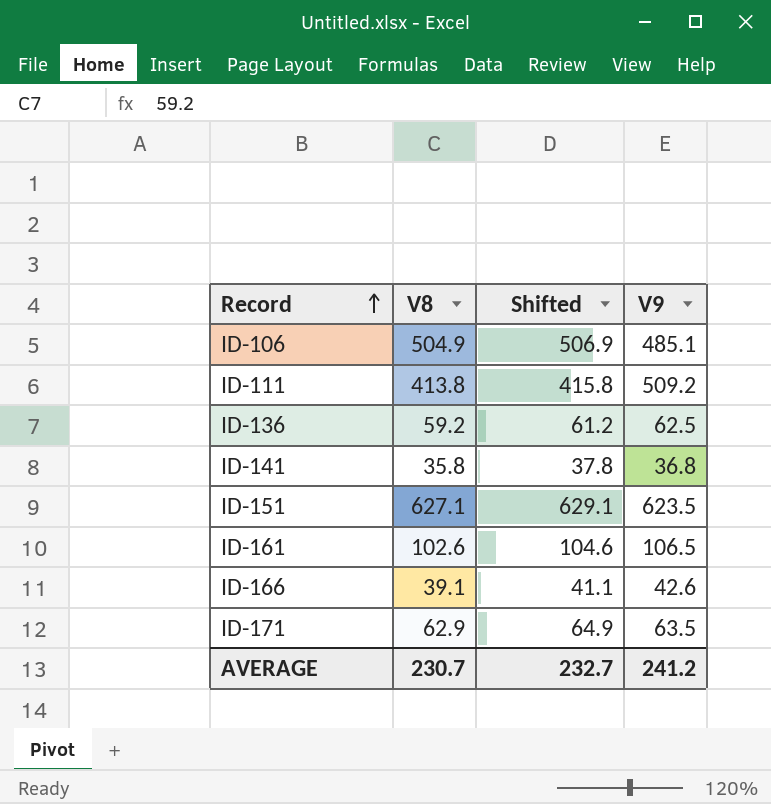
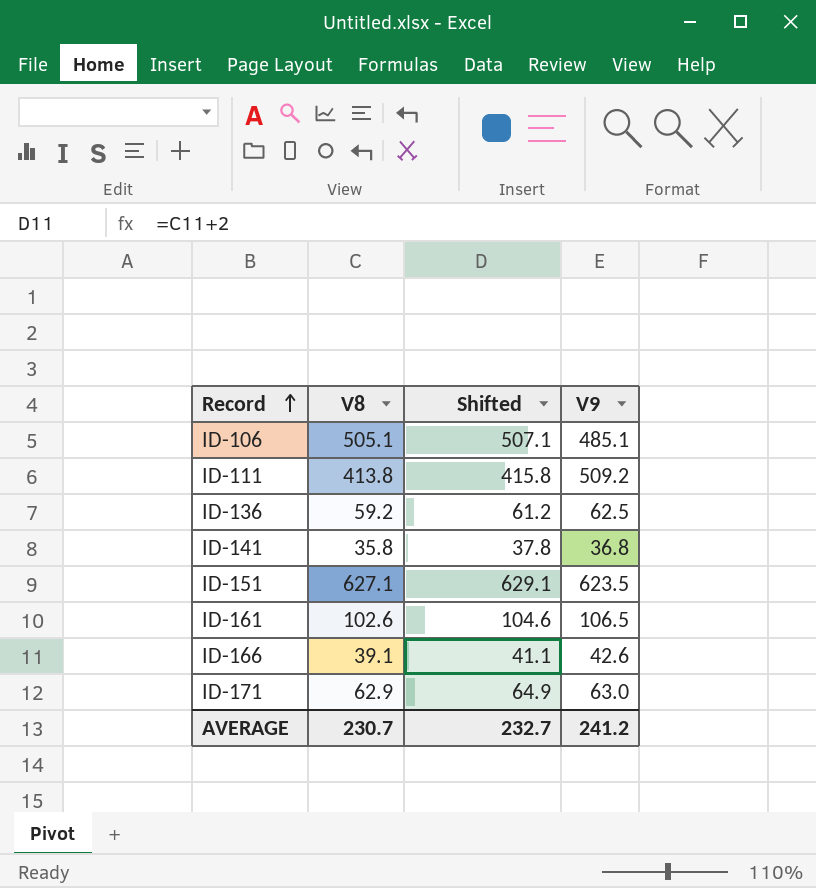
ID-106 | V8: 504.9 -> 505.1
ID-106 | Shifted: 506.9 -> 507.1
ID-171 | V9: 63.5 -> 63.0

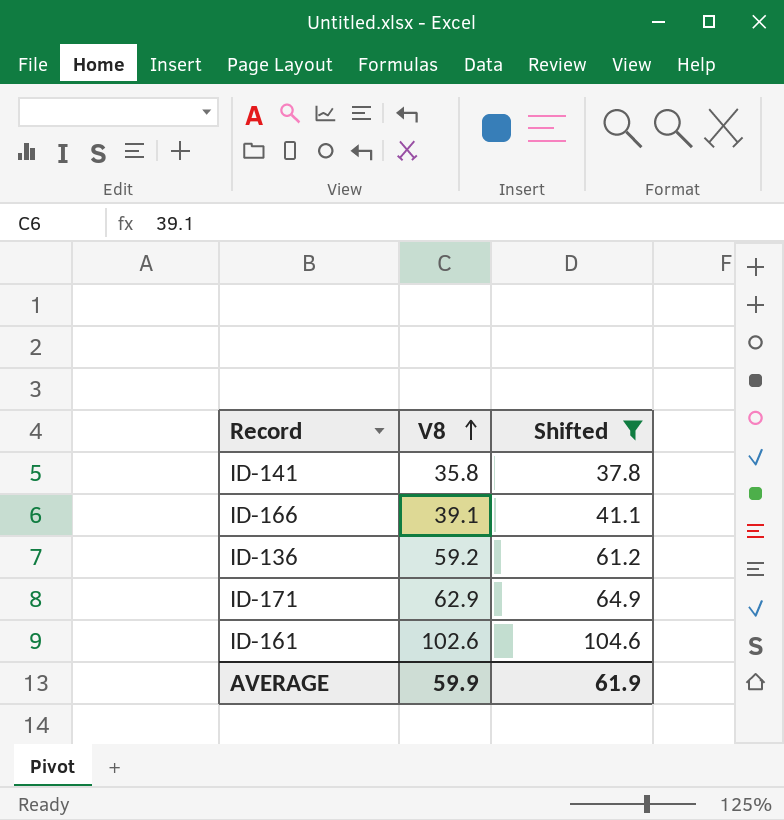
filter: none -> Shifted <= 104.6
row order: Record ascending -> V8 ascending
column V9 | position: 4 -> none
AVERAGE | V8: 230.7 -> 59.9
AVERAGE | Shifted: 232.7 -> 61.9

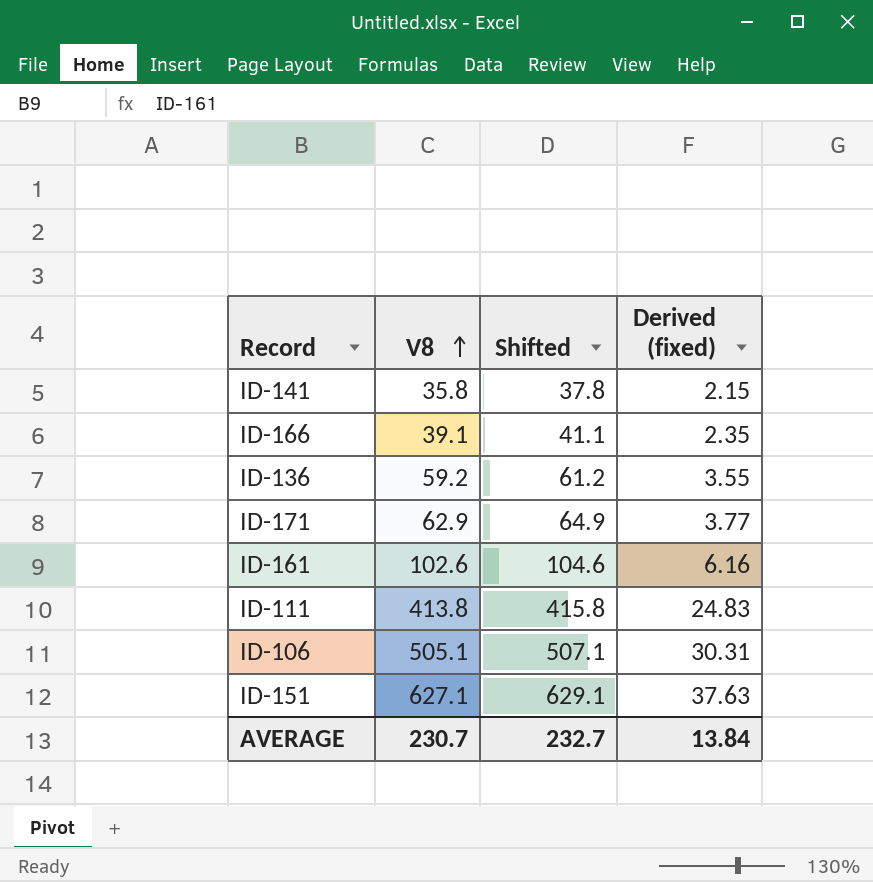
filter: Shifted <= 104.6 -> none
column Derived (fixed) | formula: none -> [V8] * 0.06
AVERAGE | V8: 59.9 -> 230.7
AVERAGE | Shifted: 61.9 -> 232.7

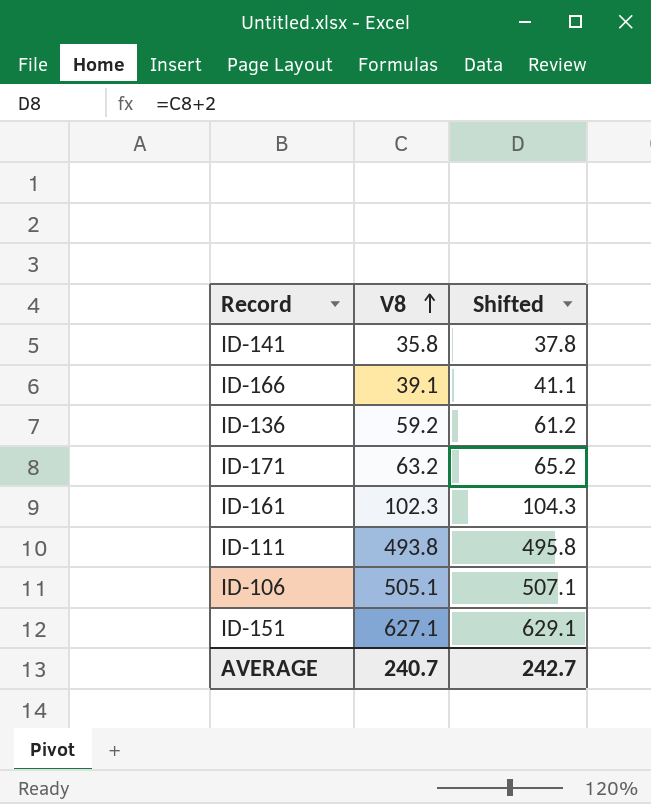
column Derived (fixed) | formula: [V8] * 0.06 -> none
ID-171 | V8: 62.9 -> 63.2
ID-171 | Shifted: 64.9 -> 65.2
ID-161 | V8: 102.6 -> 102.3
ID-161 | Shifted: 104.6 -> 104.3
ID-111 | V8: 413.8 -> 493.8
ID-111 | Shifted: 415.8 -> 495.8
AVERAGE | V8: 230.7 -> 240.7
AVERAGE | Shifted: 232.7 -> 242.7

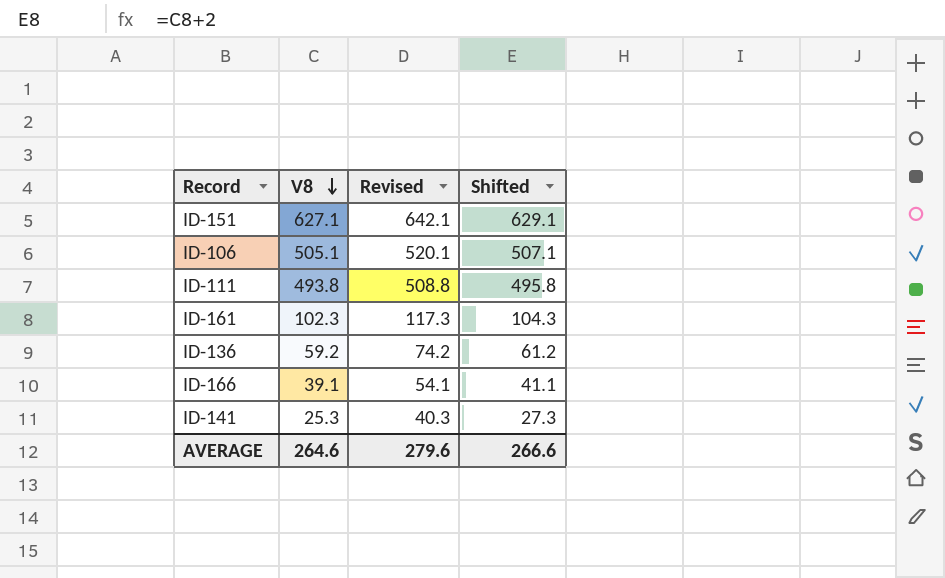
row order: V8 ascending -> V8 descending
column Revised | formula: none -> [V8] + 15
row ID-171: 63.2 | 65.2 -> none
ID-141 | V8: 35.8 -> 25.3
ID-141 | Shifted: 37.8 -> 27.3
AVERAGE | V8: 240.7 -> 264.6
AVERAGE | Shifted: 242.7 -> 266.6

